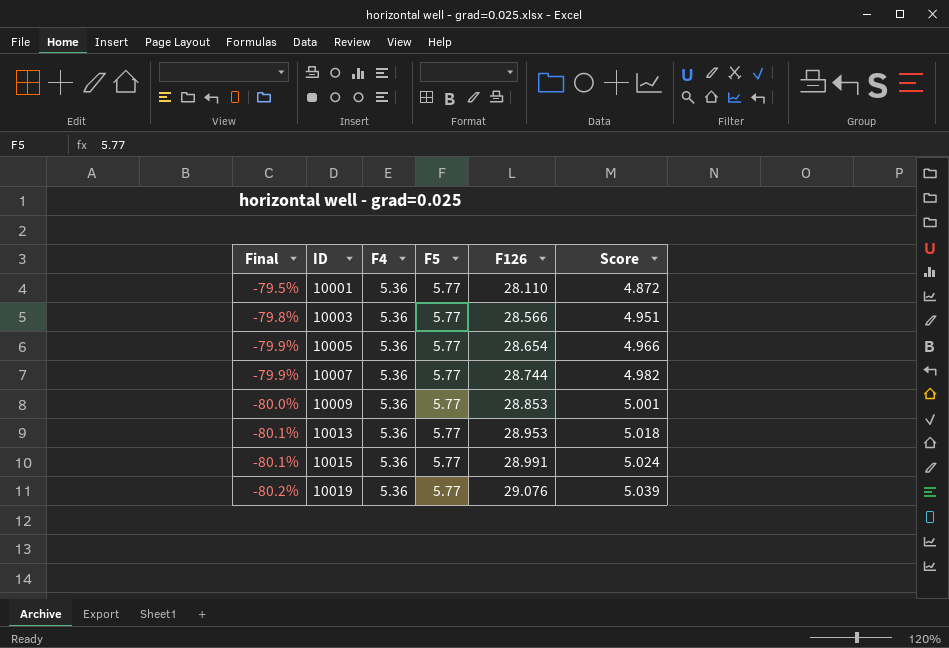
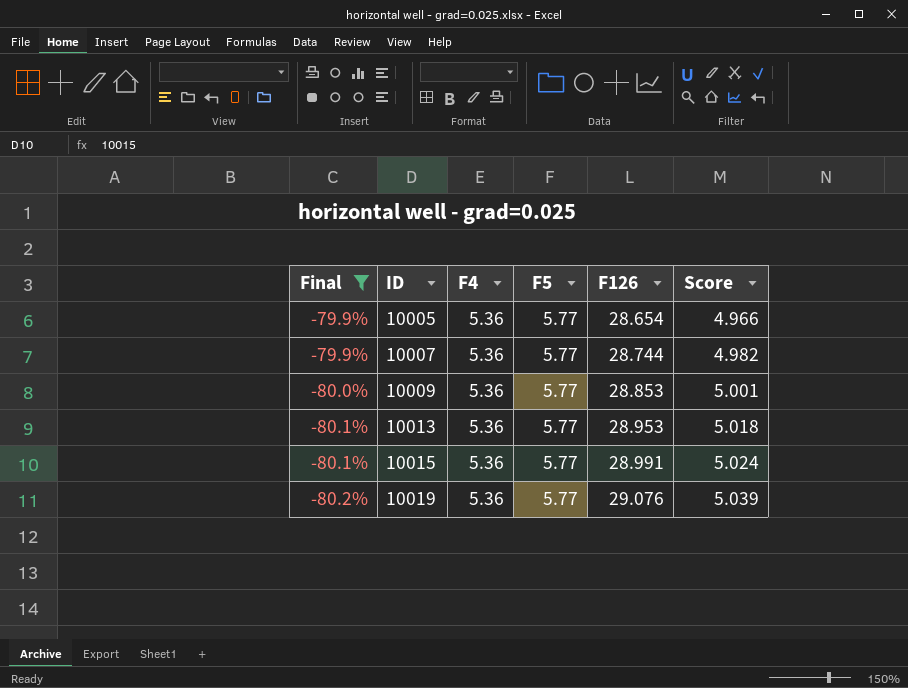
filter: none -> Final <= -79.9%

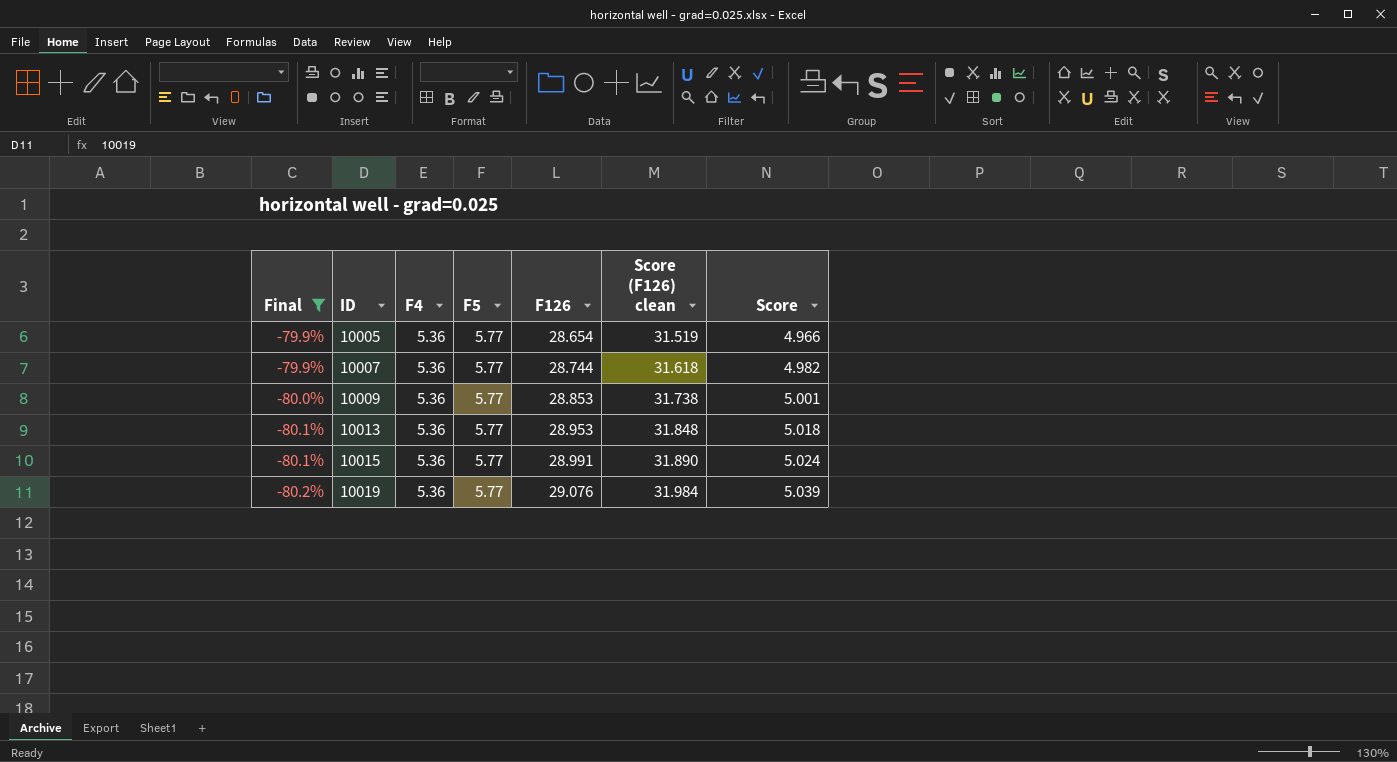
column Score (F126) clean | formula: none -> [F126] * 1.1

